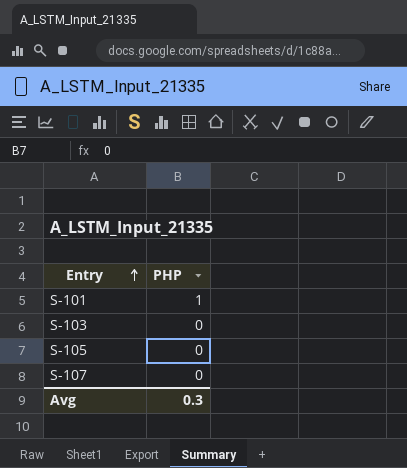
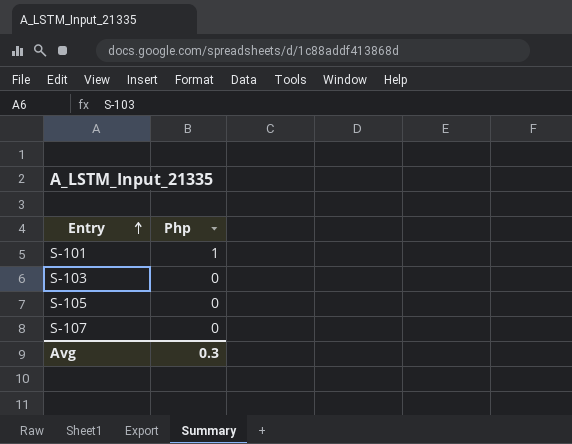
column name: PHP -> Php

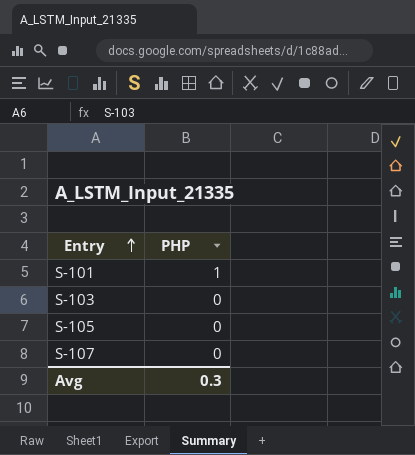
column name: Php -> PHP

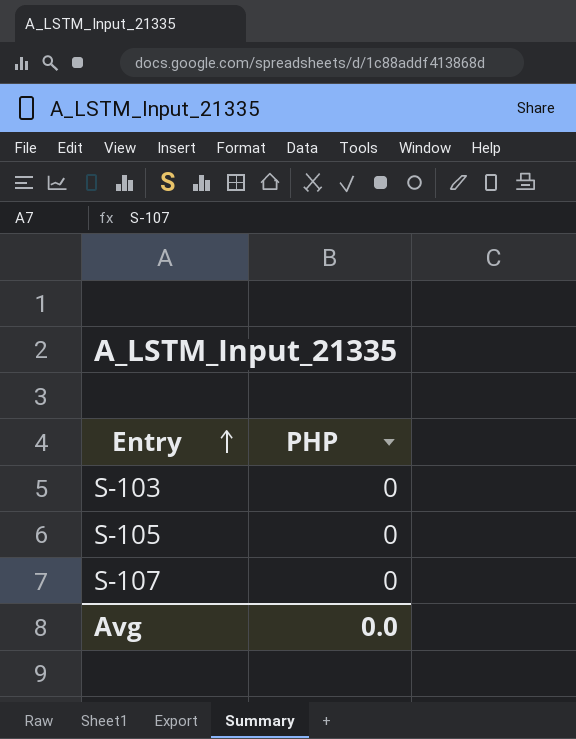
row S-101: 1 -> none
Avg | PHP: 0.3 -> 0.0

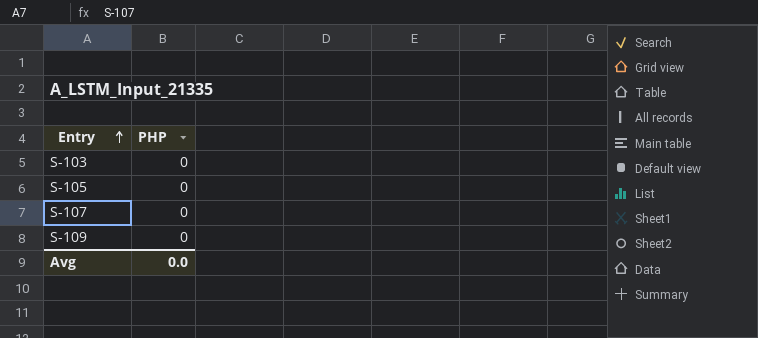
row S-109: none -> 0

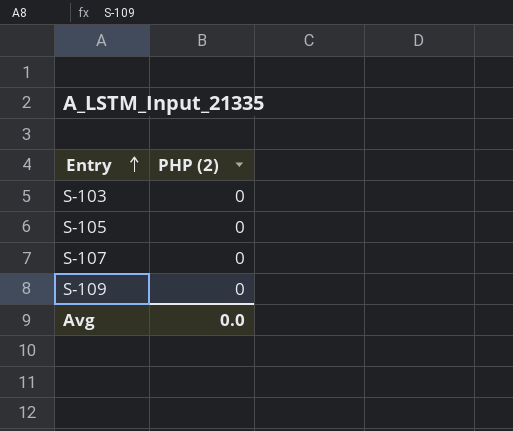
column name: PHP -> PHP (2)

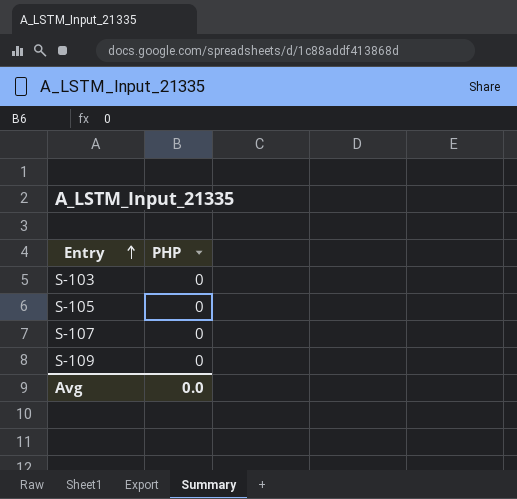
column name: PHP (2) -> PHP

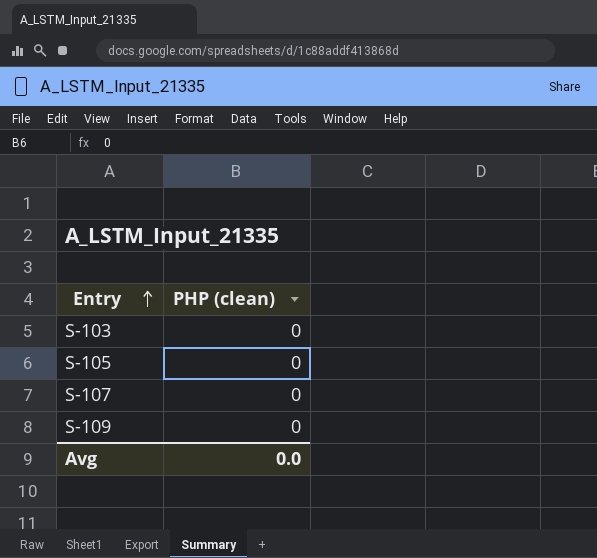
column name: PHP -> PHP (clean)

